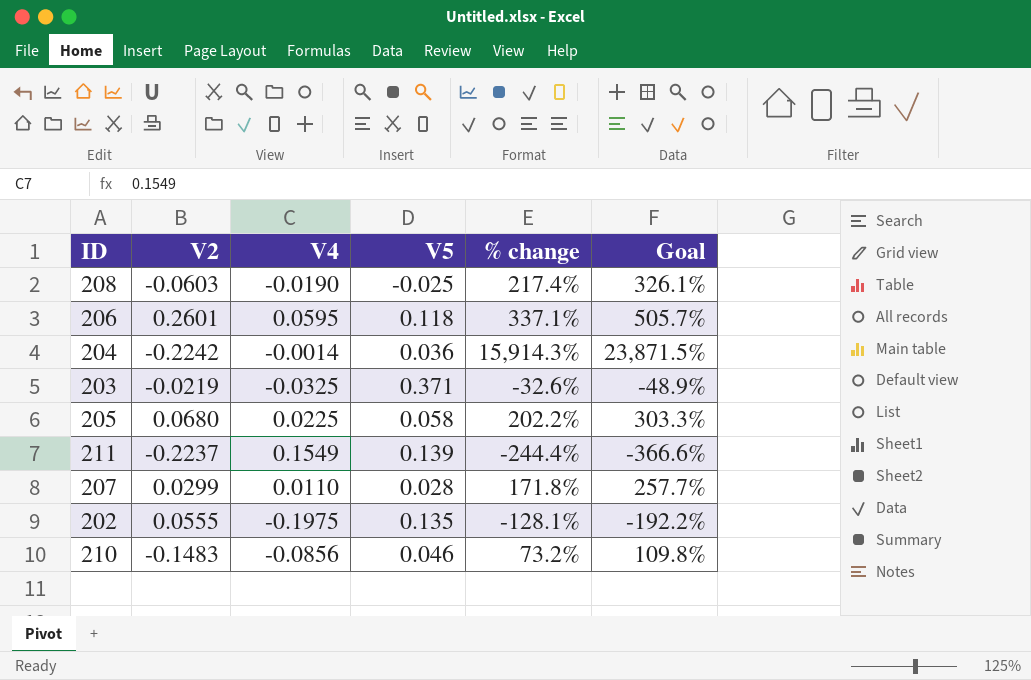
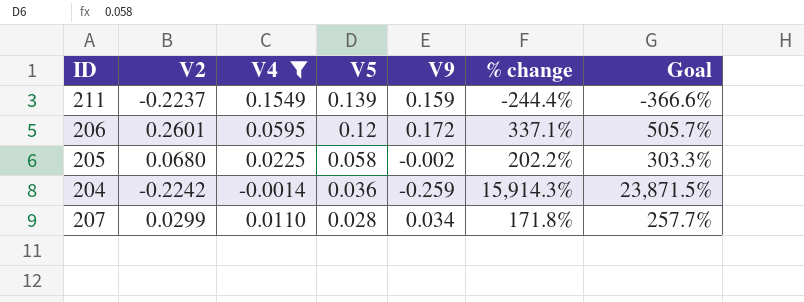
filter: none -> V4 >= -0.0014
row order: none -> V5 descending
column V9 | position: none -> 5
206 | V5: 0.118 -> 0.12

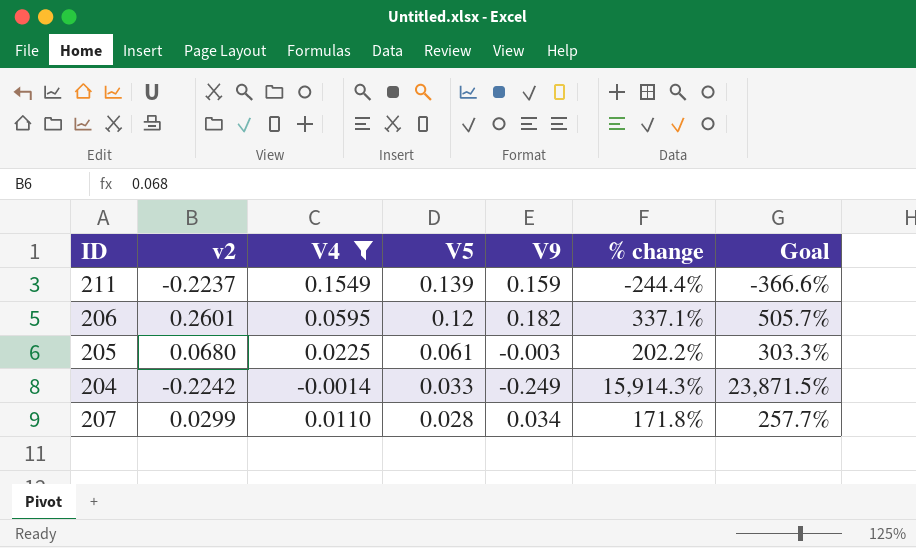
column name: V2 -> v2
206 | V9: 0.172 -> 0.182
205 | V5: 0.058 -> 0.061
205 | V9: -0.002 -> -0.003
204 | V5: 0.036 -> 0.033
204 | V9: -0.259 -> -0.249

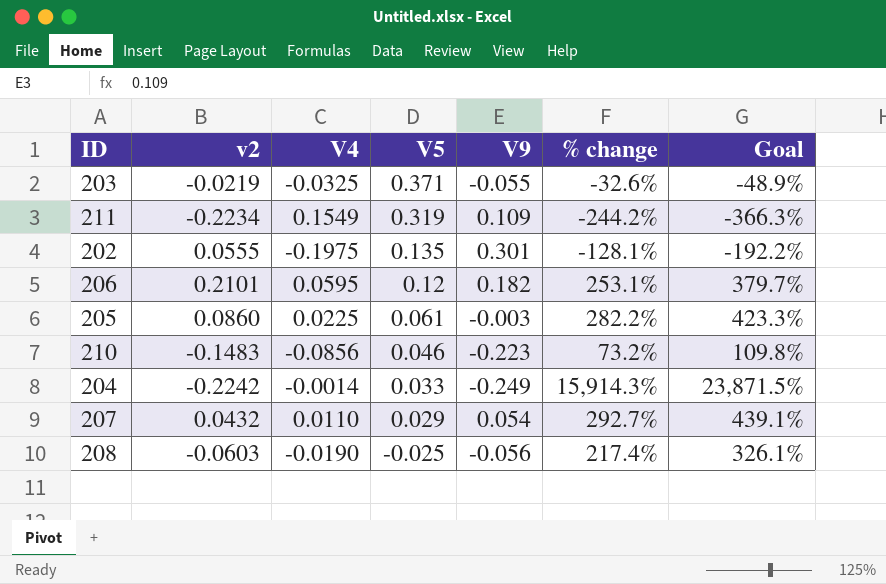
filter: V4 >= -0.0014 -> none
211 | v2: -0.2237 -> -0.2234
211 | V5: 0.139 -> 0.319
211 | V9: 0.159 -> 0.109
211 | % change: -244.4% -> -244.2%
211 | Goal: -366.6% -> -366.3%
206 | v2: 0.2601 -> 0.2101
206 | % change: 337.1% -> 253.1%
206 | Goal: 505.7% -> 379.7%
205 | v2: 0.0680 -> 0.0860
205 | % change: 202.2% -> 282.2%
205 | Goal: 303.3% -> 423.3%
207 | v2: 0.0299 -> 0.0432
207 | V5: 0.028 -> 0.029
207 | V9: 0.034 -> 0.054
207 | % change: 171.8% -> 292.7%
207 | Goal: 257.7% -> 439.1%

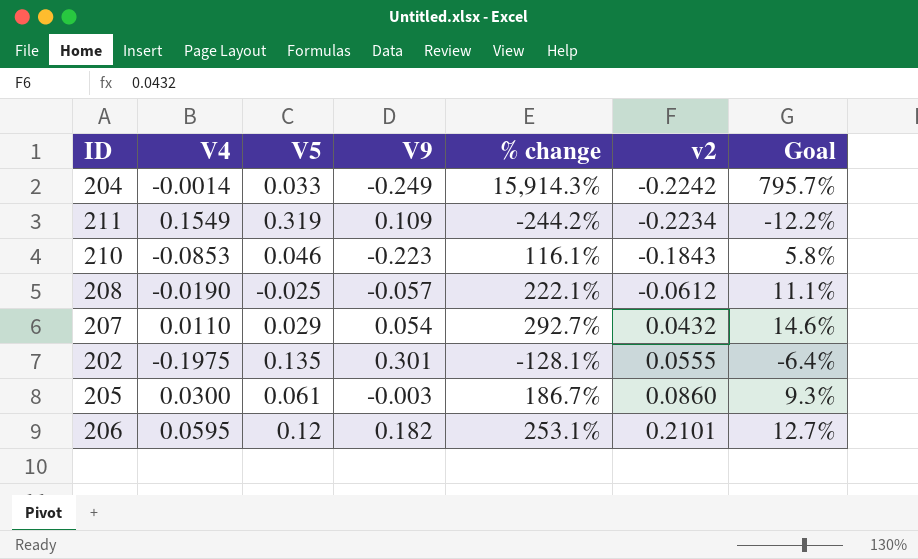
row order: V5 descending -> v2 ascending
column v2 | position: 2 -> 6
column Goal | formula: [% change] * 1.5 -> [% change] * 0.05
row 203: -0.0219 | -0.0325 | 0.371 | -0.055 | -32.6% | -48.9% -> none
210 | V4: -0.0856 -> -0.0853
210 | % change: 73.2% -> 116.1%
210 | v2: -0.1483 -> -0.1843
208 | V9: -0.056 -> -0.057
208 | % change: 217.4% -> 222.1%
208 | v2: -0.0603 -> -0.0612
205 | V4: 0.0225 -> 0.0300
205 | % change: 282.2% -> 186.7%

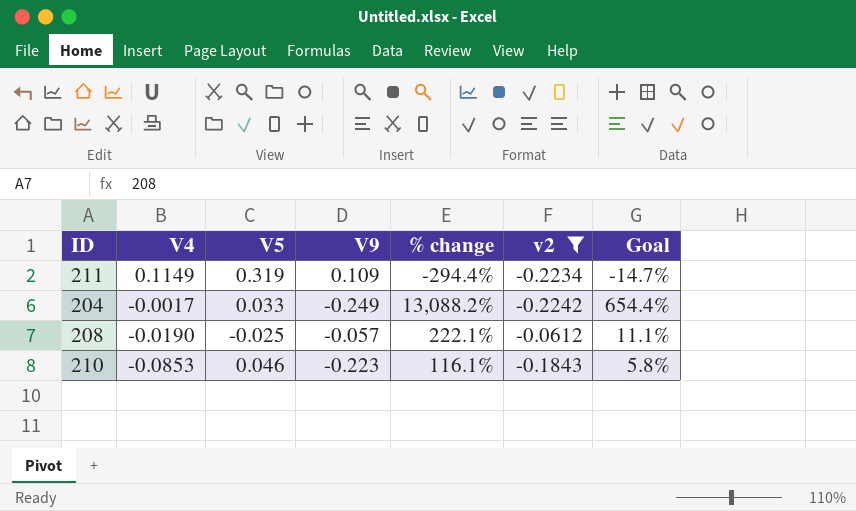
filter: none -> v2 <= -0.0612
row order: v2 ascending -> V4 descending
211 | V4: 0.1549 -> 0.1149
211 | % change: -244.2% -> -294.4%
211 | Goal: -12.2% -> -14.7%
204 | V4: -0.0014 -> -0.0017
204 | % change: 15,914.3% -> 13,088.2%
204 | Goal: 795.7% -> 654.4%

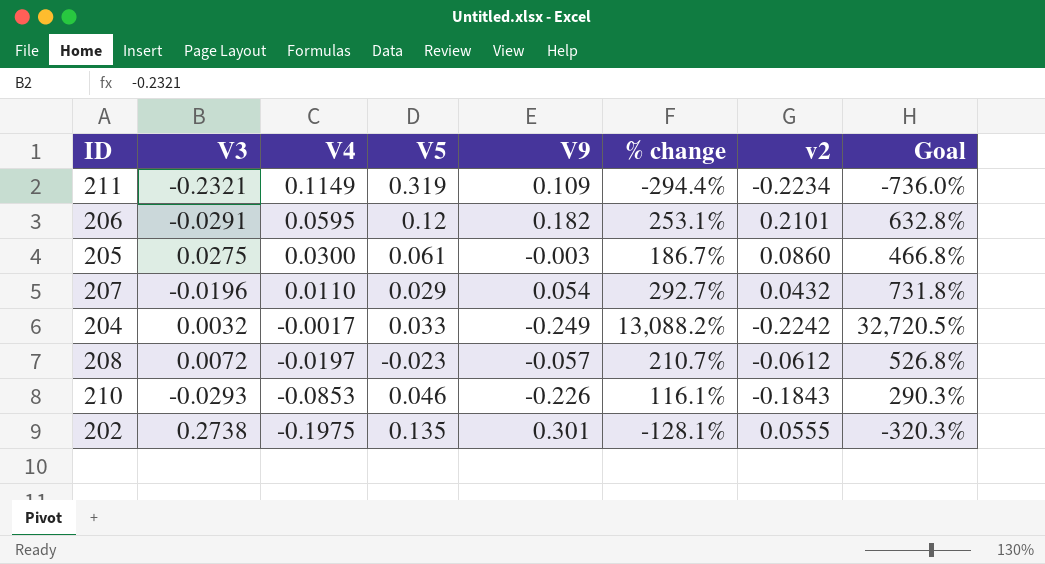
filter: v2 <= -0.0612 -> none
column V3 | position: none -> 2
column Goal | formula: [% change] * 0.05 -> [% change] * 2.5
208 | V4: -0.0190 -> -0.0197
208 | V5: -0.025 -> -0.023
208 | % change: 222.1% -> 210.7%
210 | V9: -0.223 -> -0.226

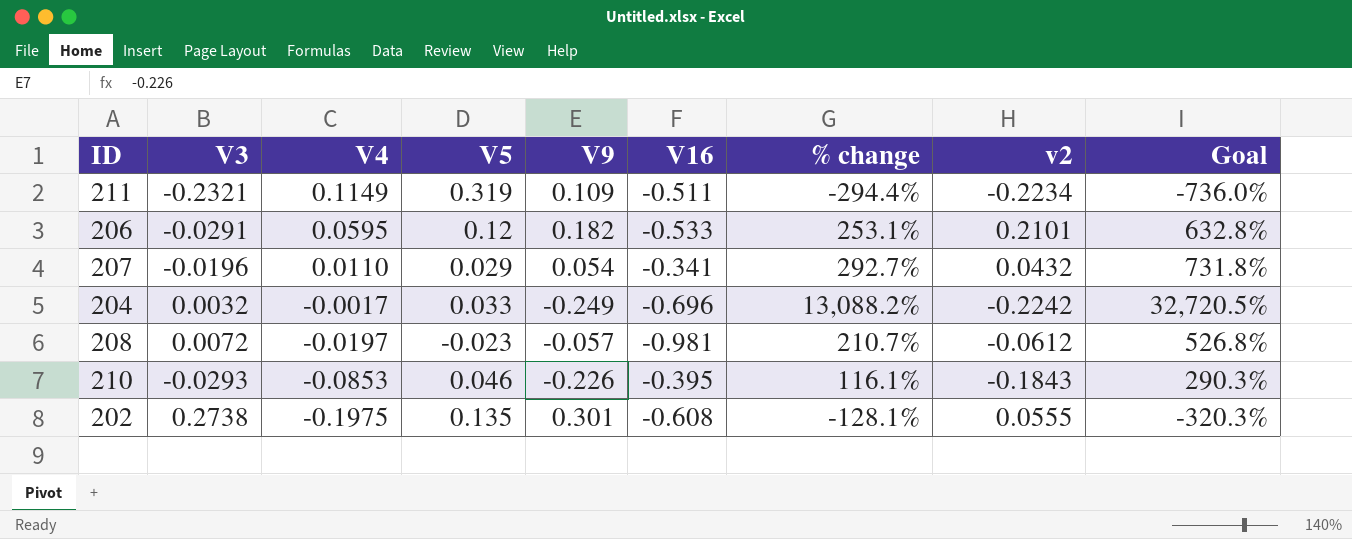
column V16 | position: none -> 6
row 205: 0.0275 | 0.0300 | 0.061 | -0.003 | 186.7% | 0.0860 | 466.8% -> none

